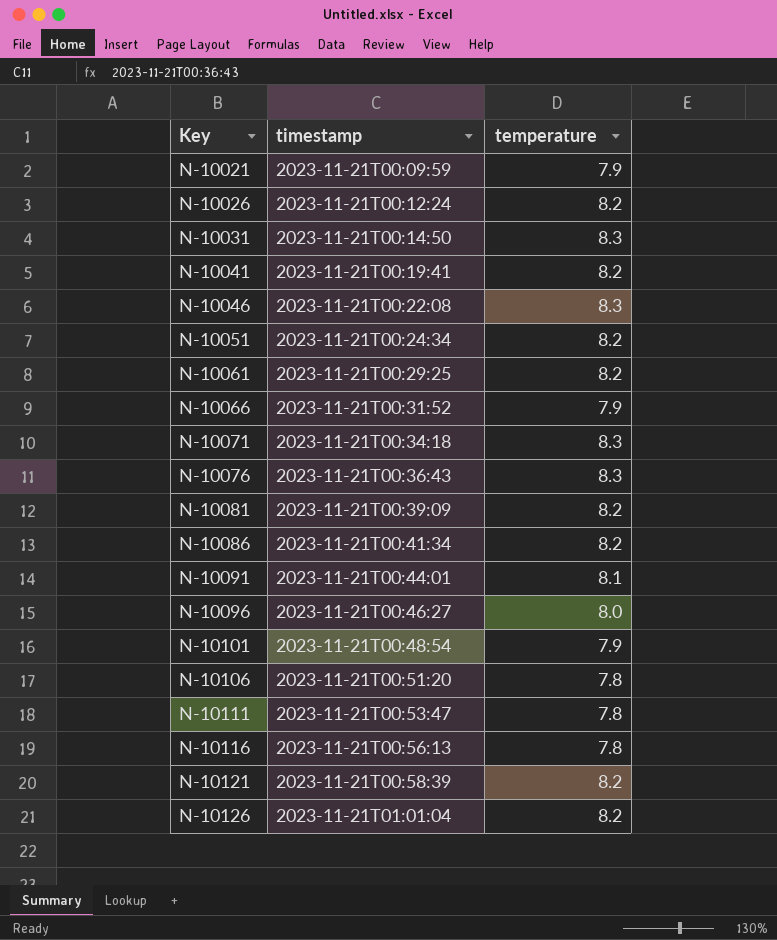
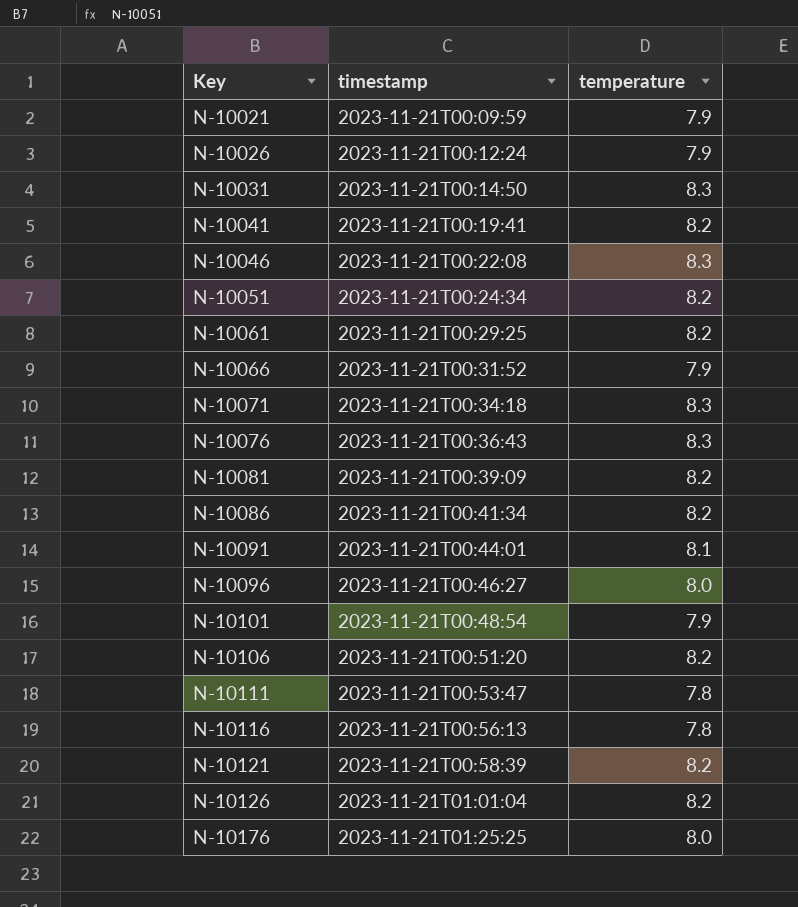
N-10026 | temperature: 8.2 -> 7.9
N-10106 | temperature: 7.8 -> 8.2
row N-10176: none -> 2023-11-21T01:25:25 | 8.0

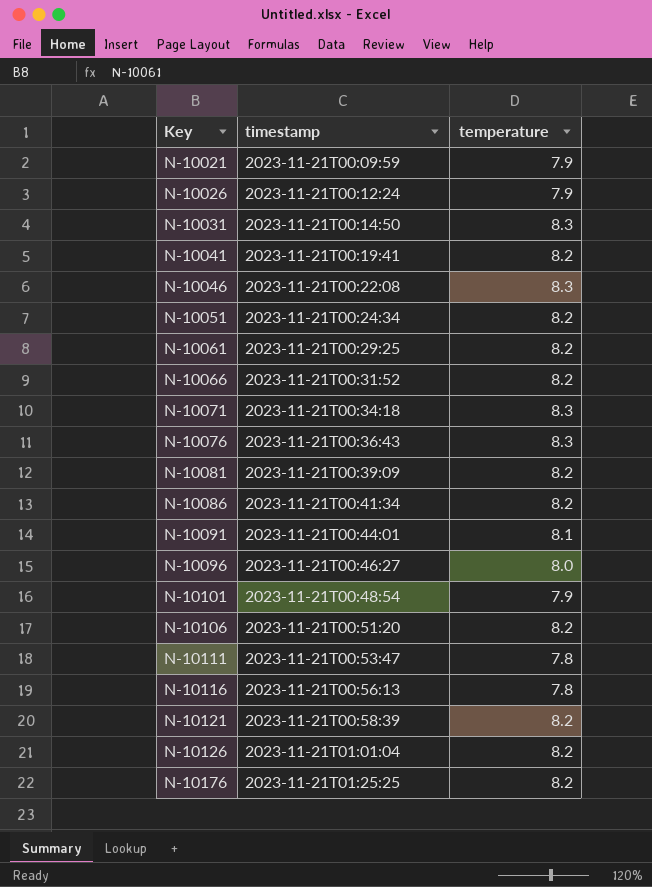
N-10066 | temperature: 7.9 -> 8.2
N-10176 | temperature: 8.0 -> 8.2

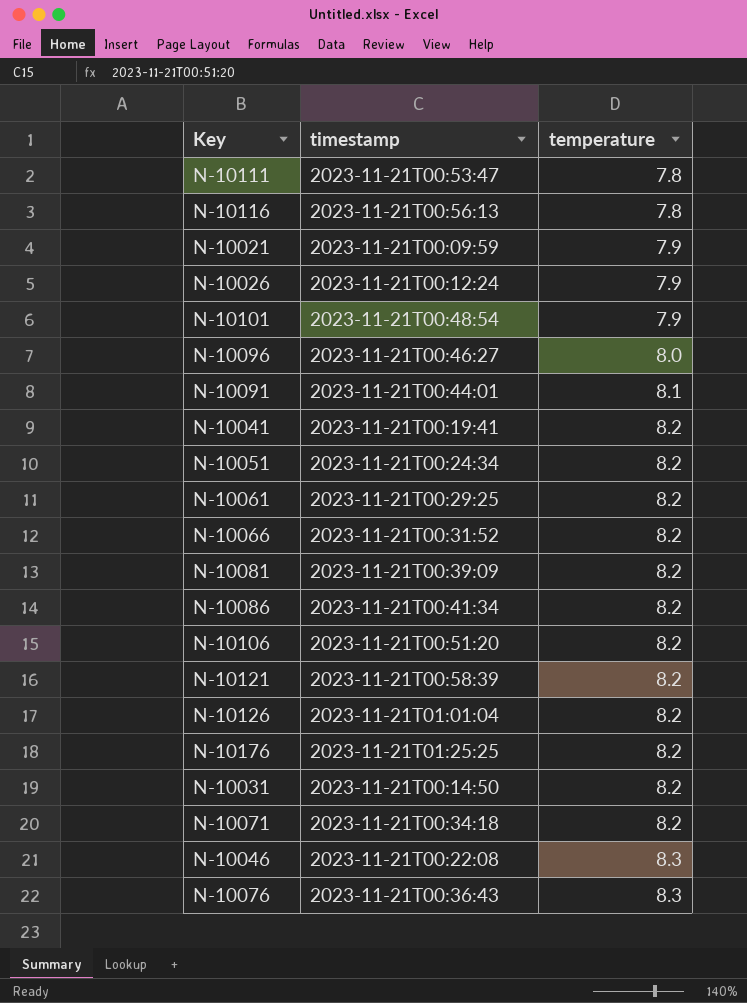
row order: Key ascending -> temperature ascending
N-10031 | temperature: 8.3 -> 8.2
N-10071 | temperature: 8.3 -> 8.2

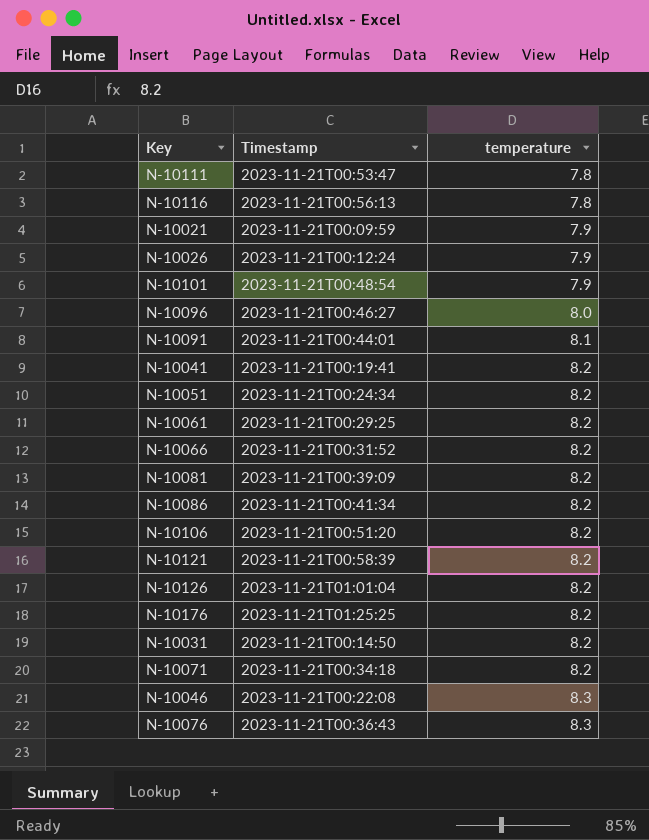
column name: timestamp -> Timestamp

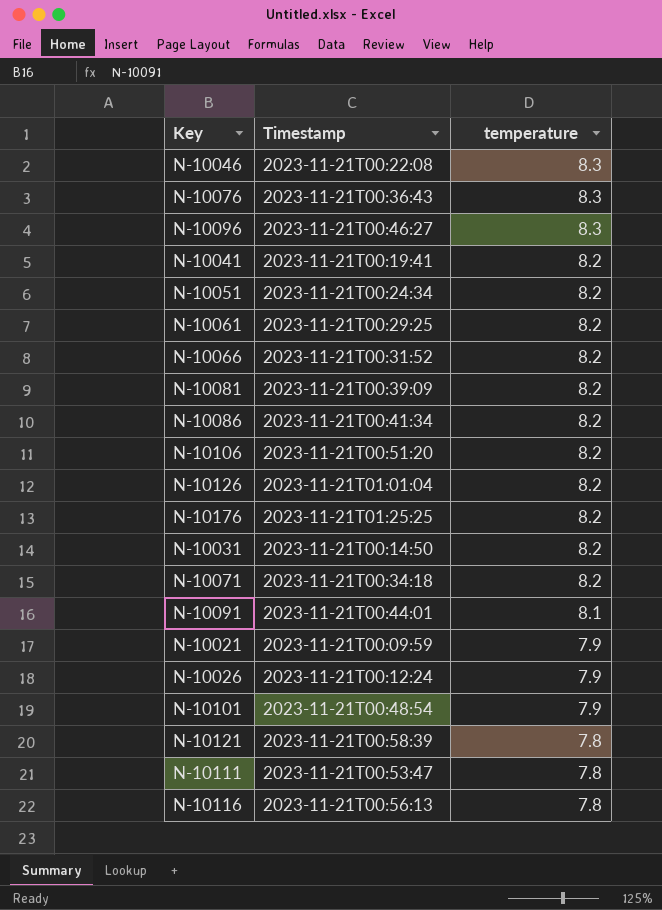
row order: temperature ascending -> temperature descending
N-10096 | temperature: 8.0 -> 8.3
N-10121 | temperature: 8.2 -> 7.8

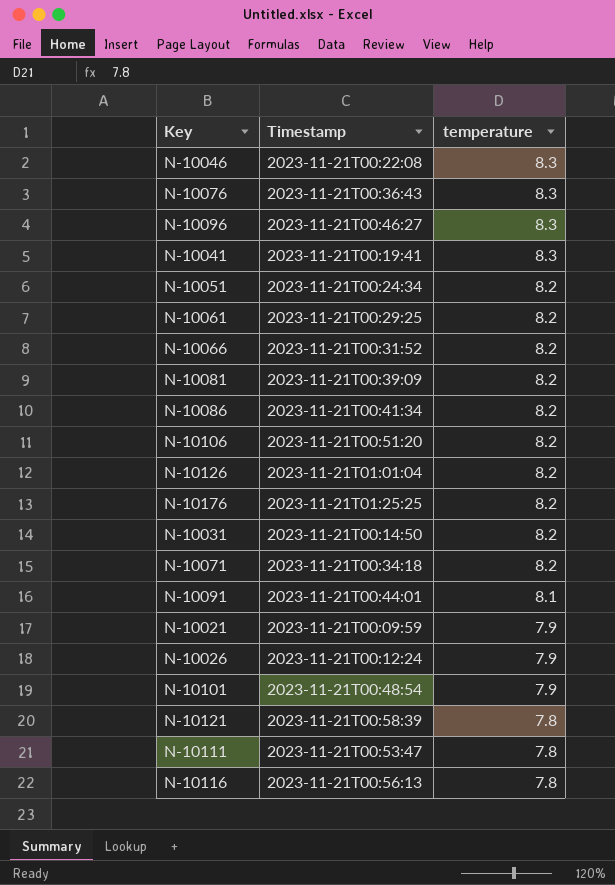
N-10041 | temperature: 8.2 -> 8.3

